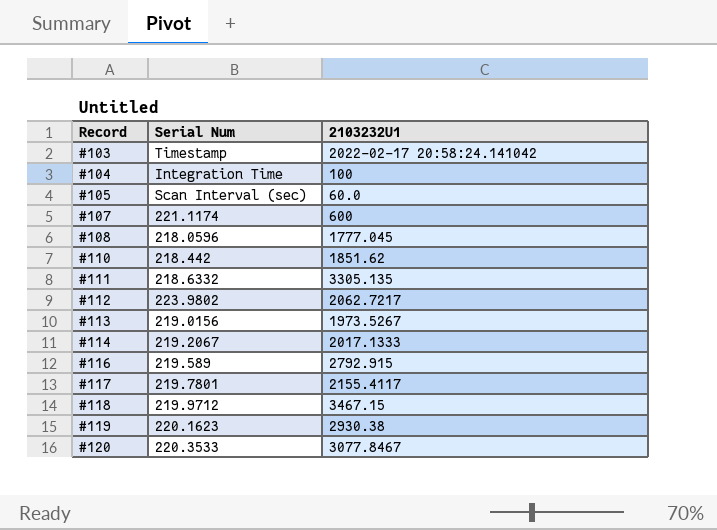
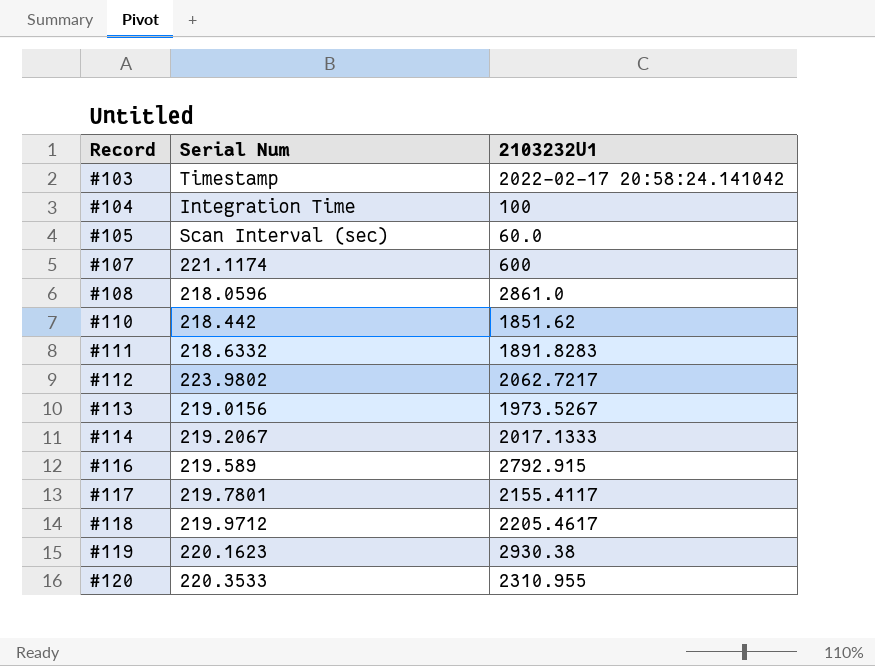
#108 | 2103232U1: 1777.045 -> 2861.0
#111 | 2103232U1: 3305.135 -> 1891.8283
#118 | 2103232U1: 3467.15 -> 2205.4617
#120 | 2103232U1: 3077.8467 -> 2310.955

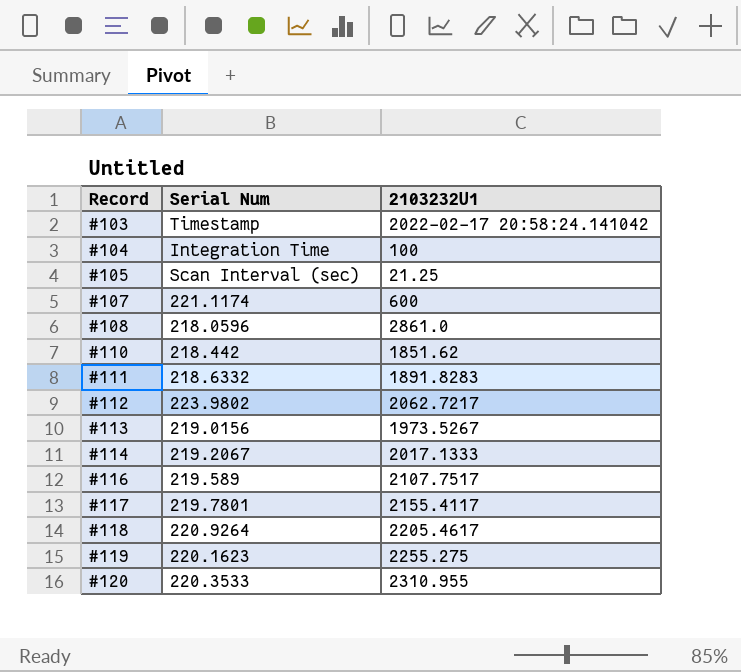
#105 | 2103232U1: 60.0 -> 21.25
#116 | 2103232U1: 2792.915 -> 2107.7517
#118 | Serial Num: 219.9712 -> 220.9264
#119 | 2103232U1: 2930.38 -> 2255.275

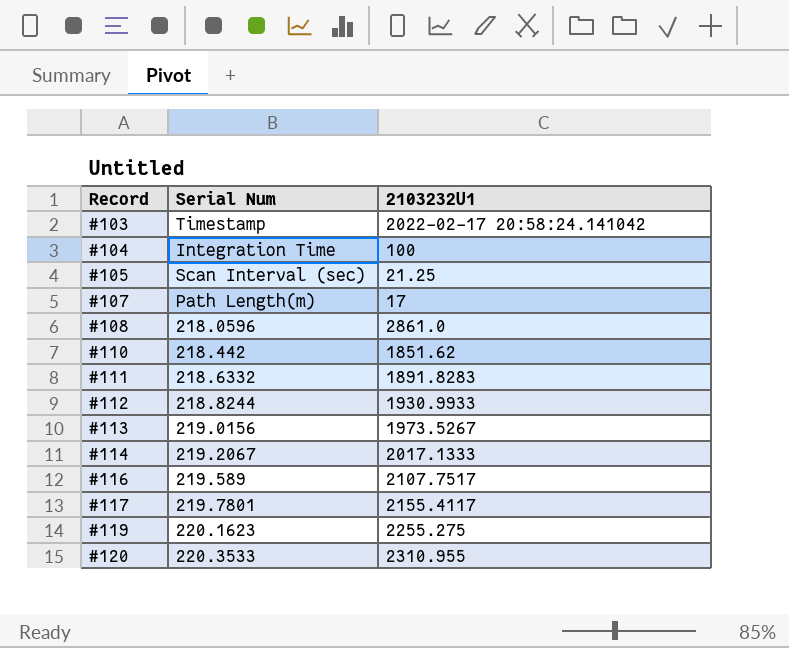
row #118: 220.9264 | 2205.4617 -> none
#107 | Serial Num: 221.1174 -> Path Length(m)
#107 | 2103232U1: 600 -> 17
#112 | Serial Num: 223.9802 -> 218.8244
#112 | 2103232U1: 2062.7217 -> 1930.9933

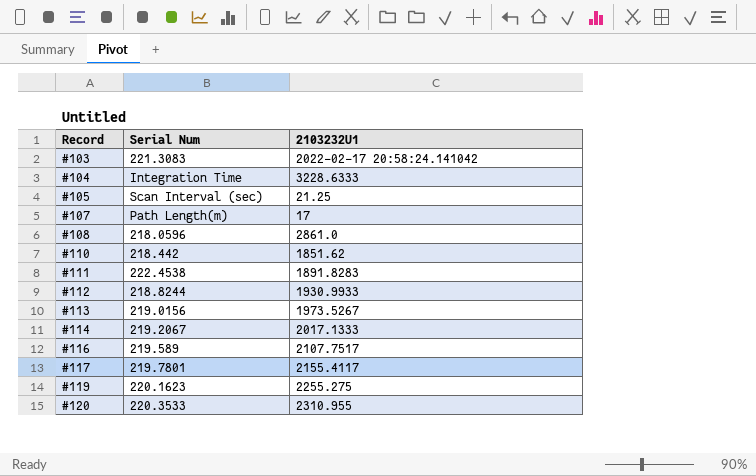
#103 | Serial Num: Timestamp -> 221.3083
#104 | 2103232U1: 100 -> 3228.6333
#111 | Serial Num: 218.6332 -> 222.4538

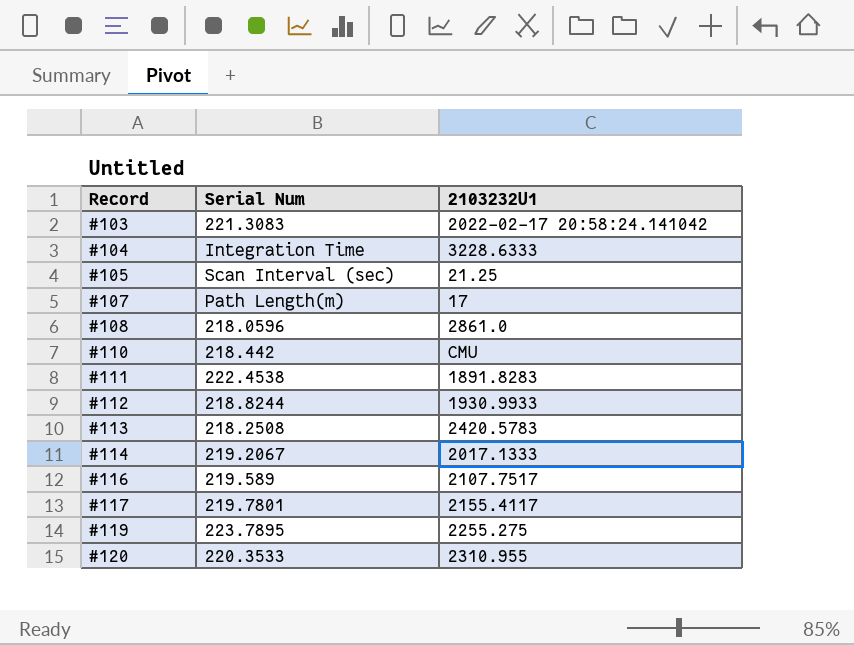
#110 | 2103232U1: 1851.62 -> CMU
#113 | Serial Num: 219.0156 -> 218.2508
#113 | 2103232U1: 1973.5267 -> 2420.5783
#119 | Serial Num: 220.1623 -> 223.7895

